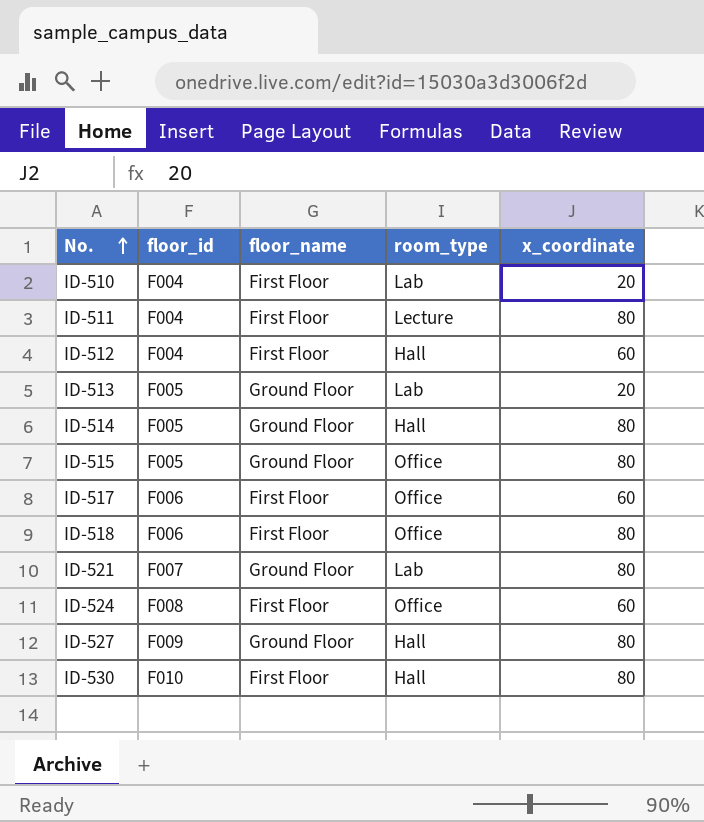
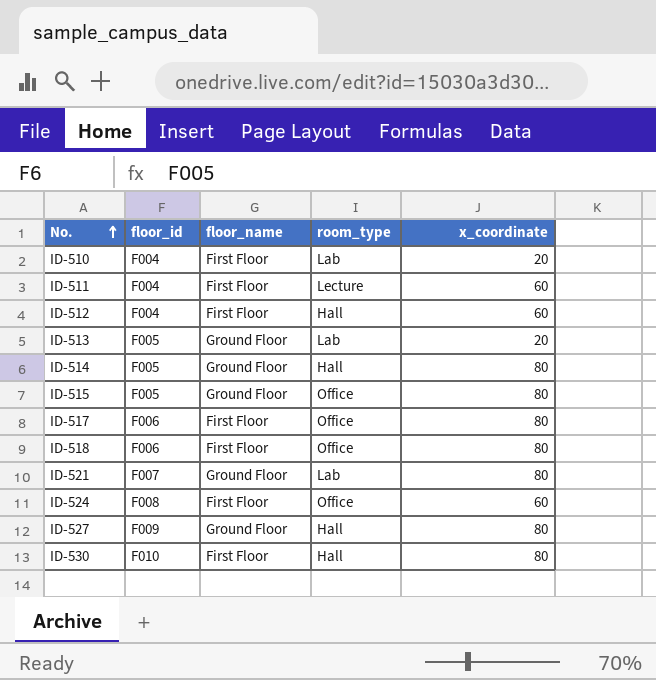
ID-511 | x_coordinate: 80 -> 60
ID-517 | x_coordinate: 60 -> 80

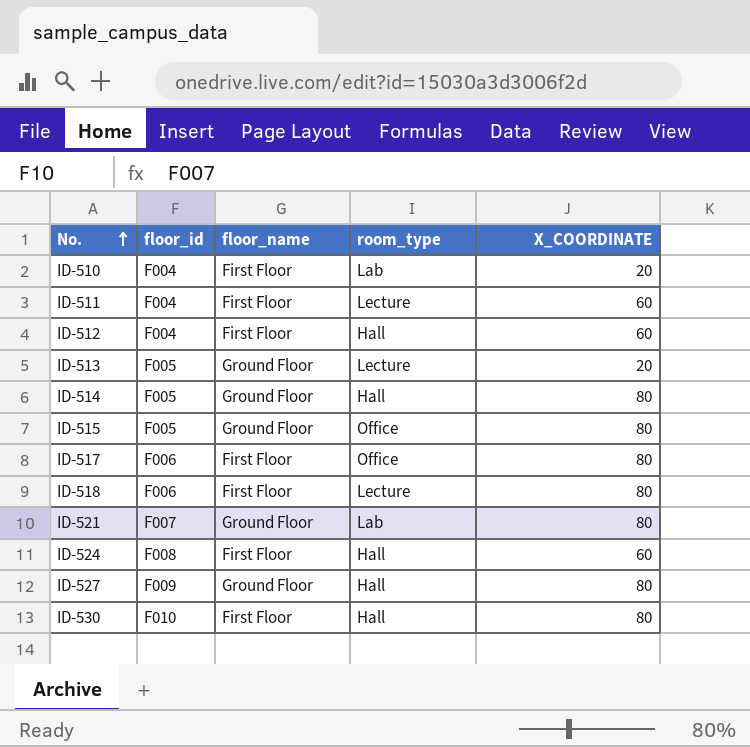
column name: x_coordinate -> X_COORDINATE
ID-513 | room_type: Lab -> Lecture
ID-518 | room_type: Office -> Lecture
ID-524 | room_type: Office -> Hall

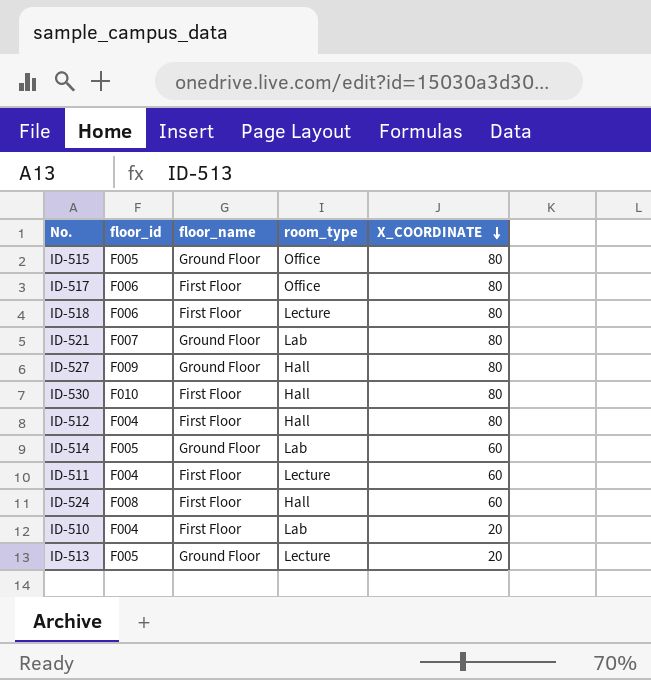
row order: No. ascending -> X_COORDINATE descending
ID-512 | X_COORDINATE: 60 -> 80
ID-514 | room_type: Hall -> Lab
ID-514 | X_COORDINATE: 80 -> 60

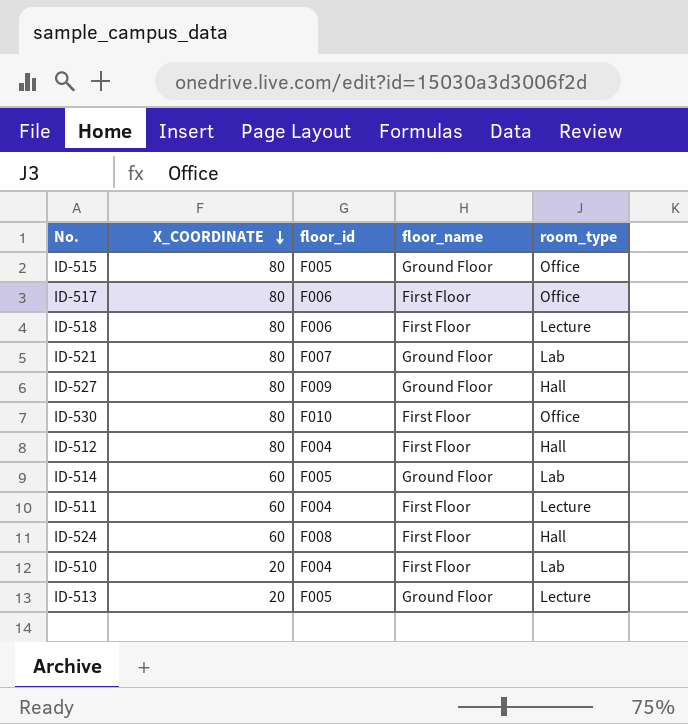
column X_COORDINATE | position: 5 -> 2
ID-530 | room_type: Hall -> Office

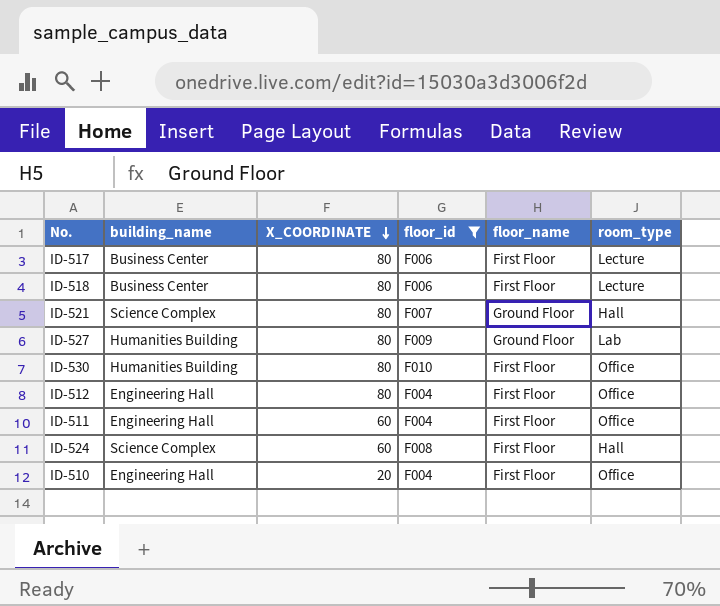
filter: none -> floor_id != F005
column building_name | position: none -> 2
ID-517 | room_type: Office -> Lecture
ID-521 | room_type: Lab -> Hall
ID-527 | room_type: Hall -> Lab
ID-512 | room_type: Hall -> Office
ID-511 | room_type: Lecture -> Office
ID-510 | room_type: Lab -> Office

